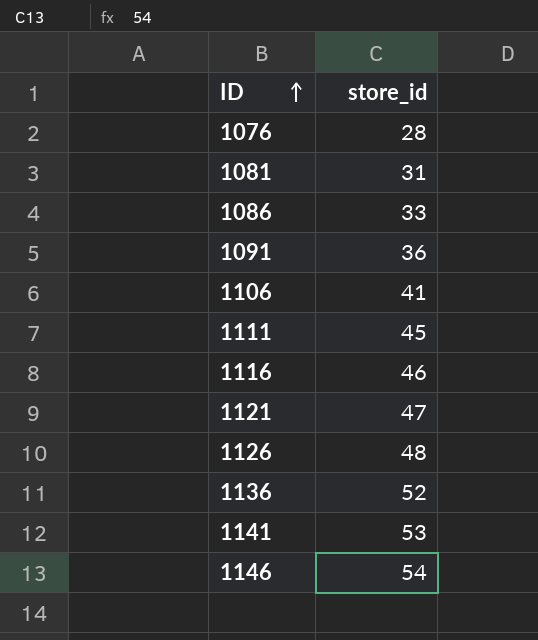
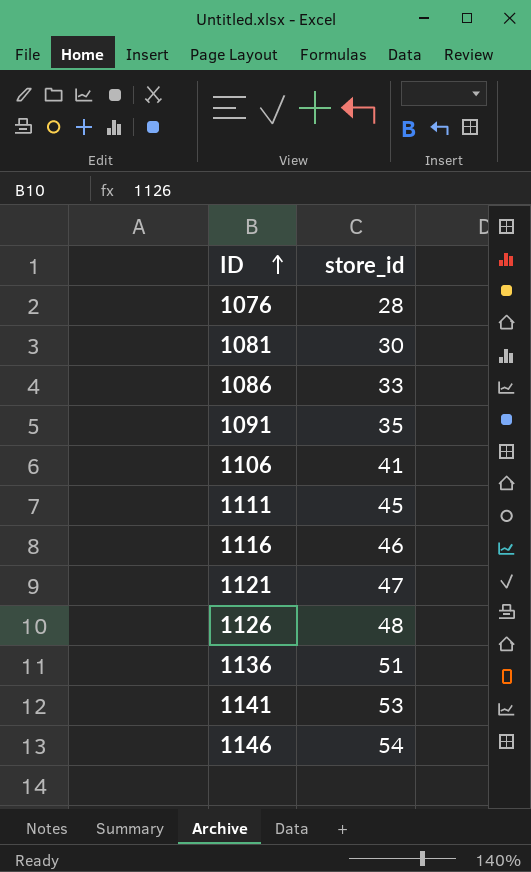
1081 | store_id: 31 -> 30
1091 | store_id: 36 -> 35
1136 | store_id: 52 -> 51

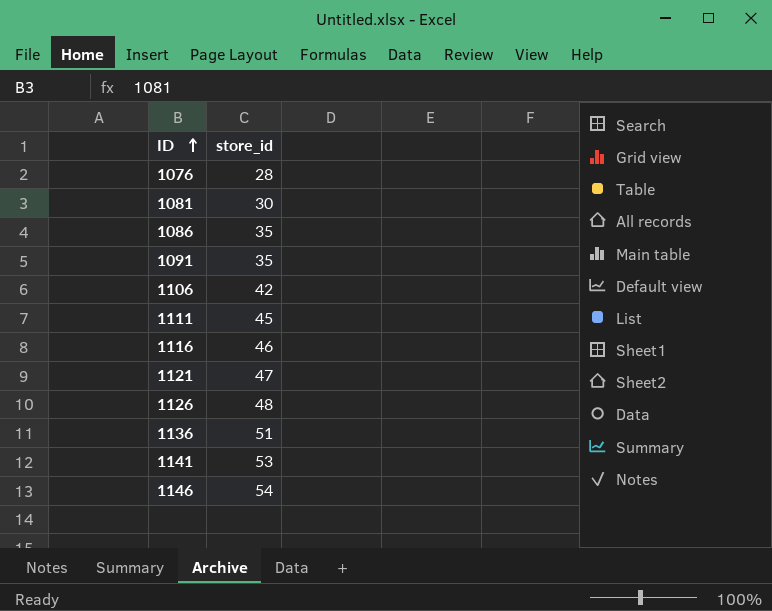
1086 | store_id: 33 -> 35
1106 | store_id: 41 -> 42

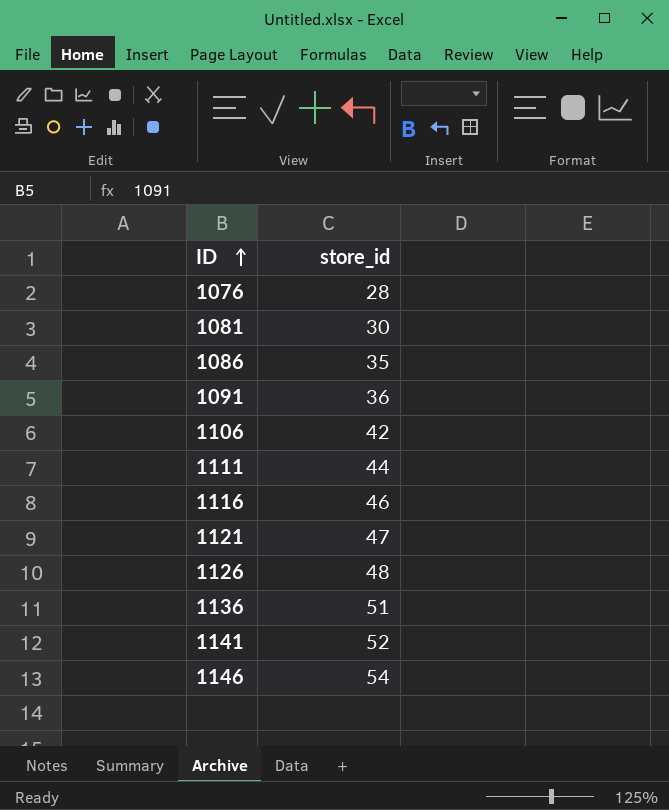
1091 | store_id: 35 -> 36
1111 | store_id: 45 -> 44
1141 | store_id: 53 -> 52

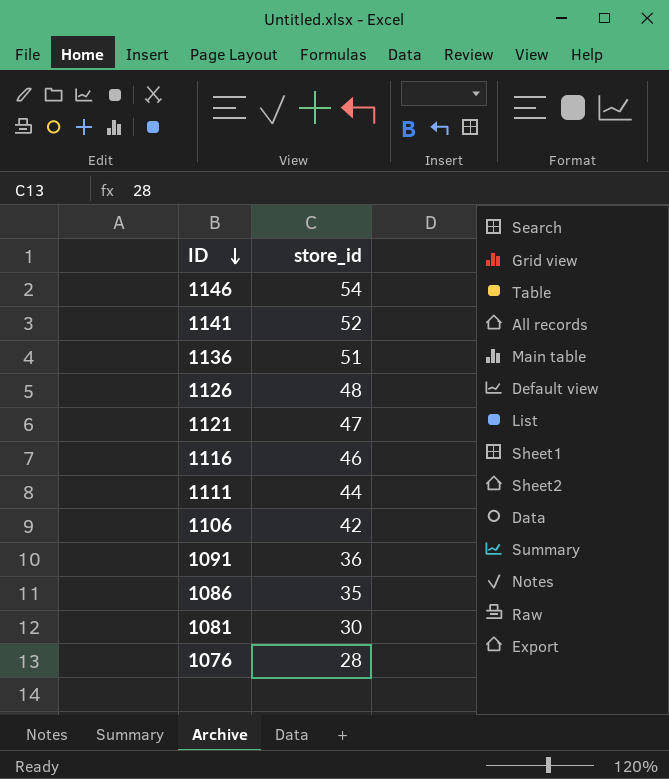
row order: ID ascending -> ID descending

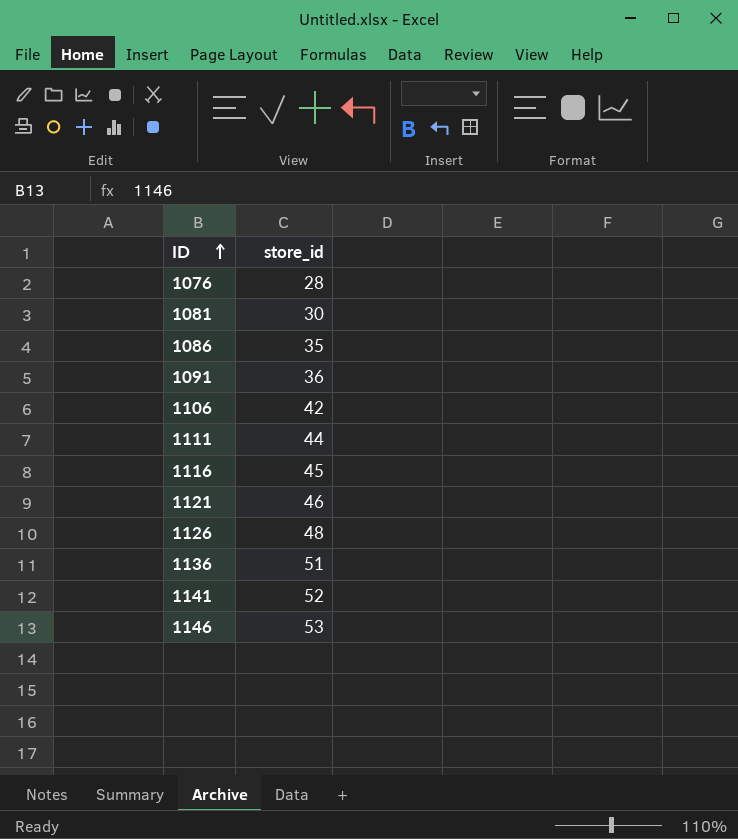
row order: ID descending -> ID ascending
1116 | store_id: 46 -> 45
1121 | store_id: 47 -> 46
1146 | store_id: 54 -> 53

